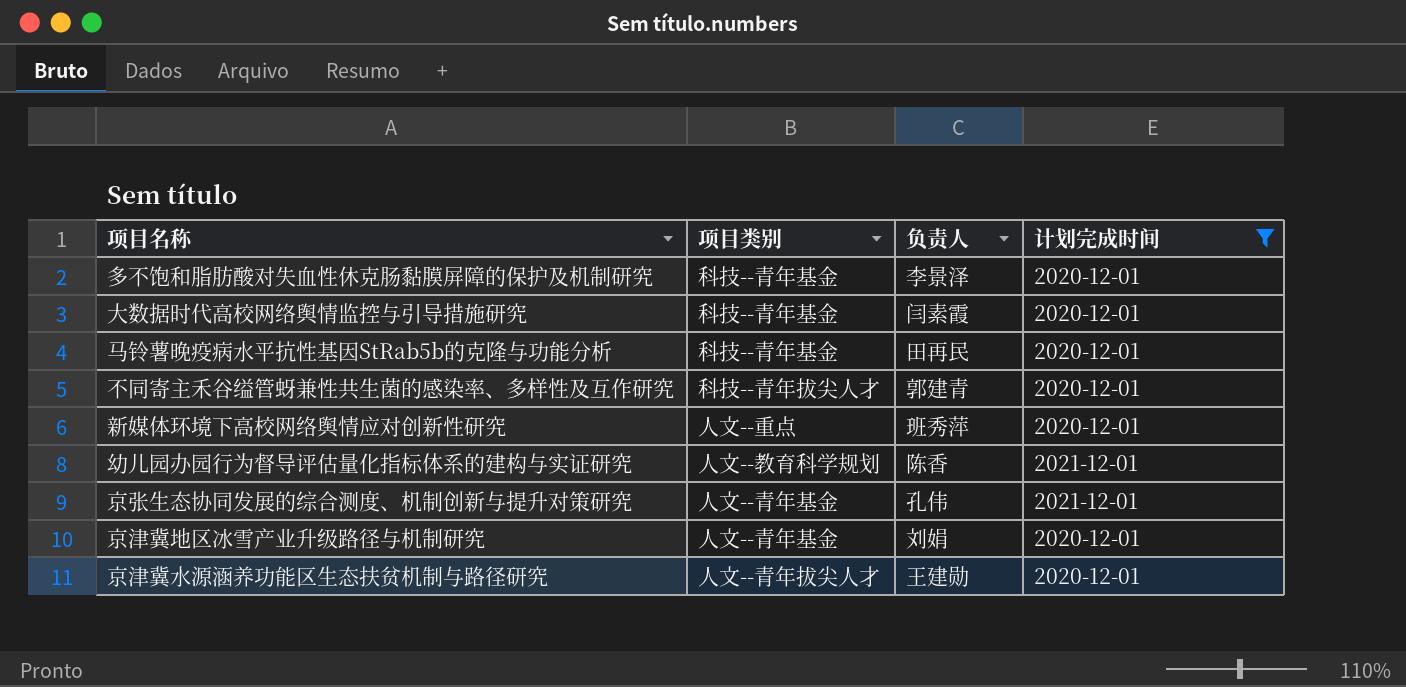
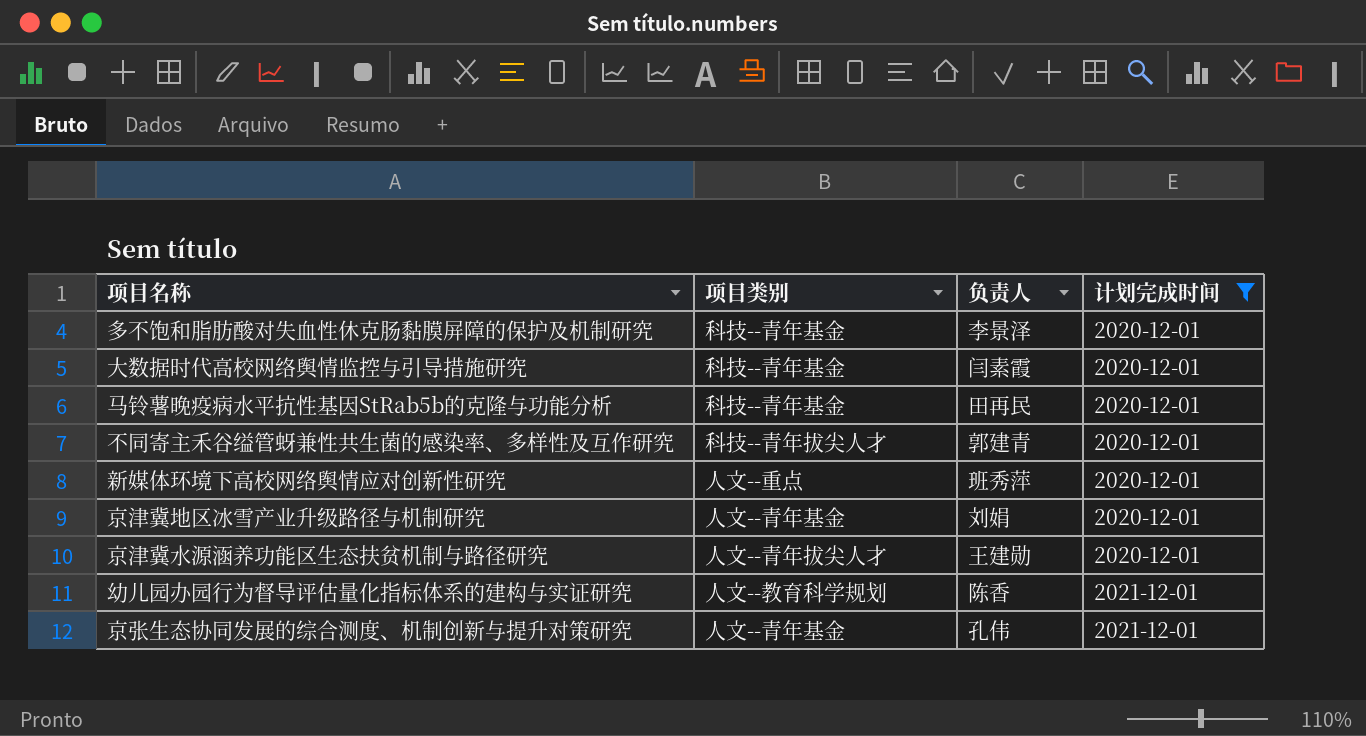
row order: none -> 计划完成时间 ascending

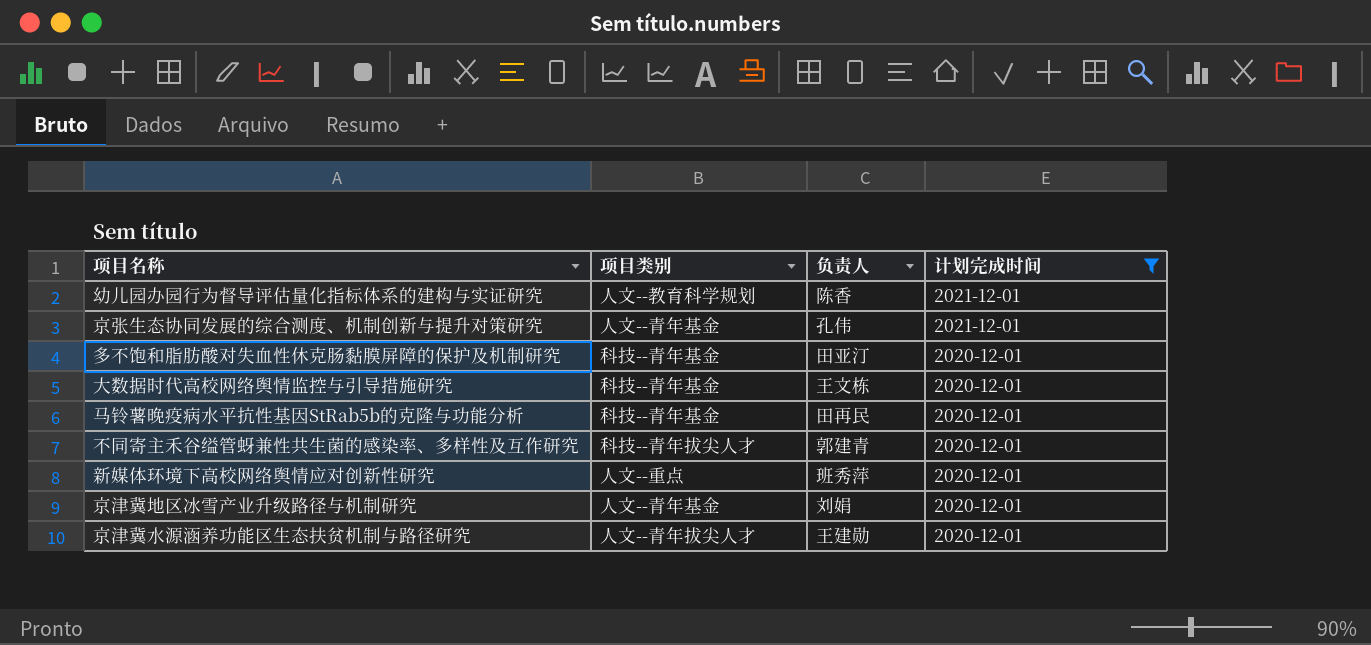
row order: 计划完成时间 ascending -> 计划完成时间 descending
多不饱和脂肪酸对失血性休克肠黏膜屏障的保护及机制研究 | 负责人: 李景泽 -> 田亚汀
大数据时代高校网络舆情监控与引导措施研究 | 负责人: 闫素霞 -> 王文栋

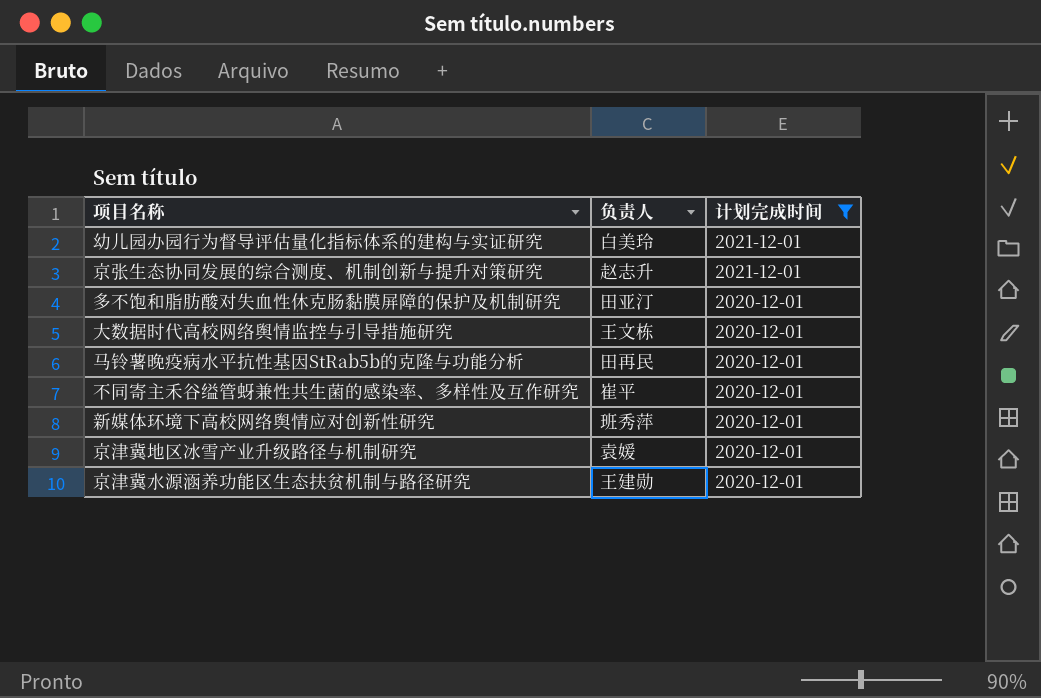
column 项目类别 | position: 2 -> none
幼儿园办园行为督导评估量化指标体系的建构与实证研究 | 负责人: 陈香 -> 白美玲
京张生态协同发展的综合测度、机制创新与提升对策研究 | 负责人: 孔伟 -> 赵志升
不同寄主禾谷缢管蚜兼性共生菌的感染率、多样性及互作研究 | 负责人: 郭建青 -> 崔平
京津冀地区冰雪产业升级路径与机制研究 | 负责人: 刘娟 -> 袁媛

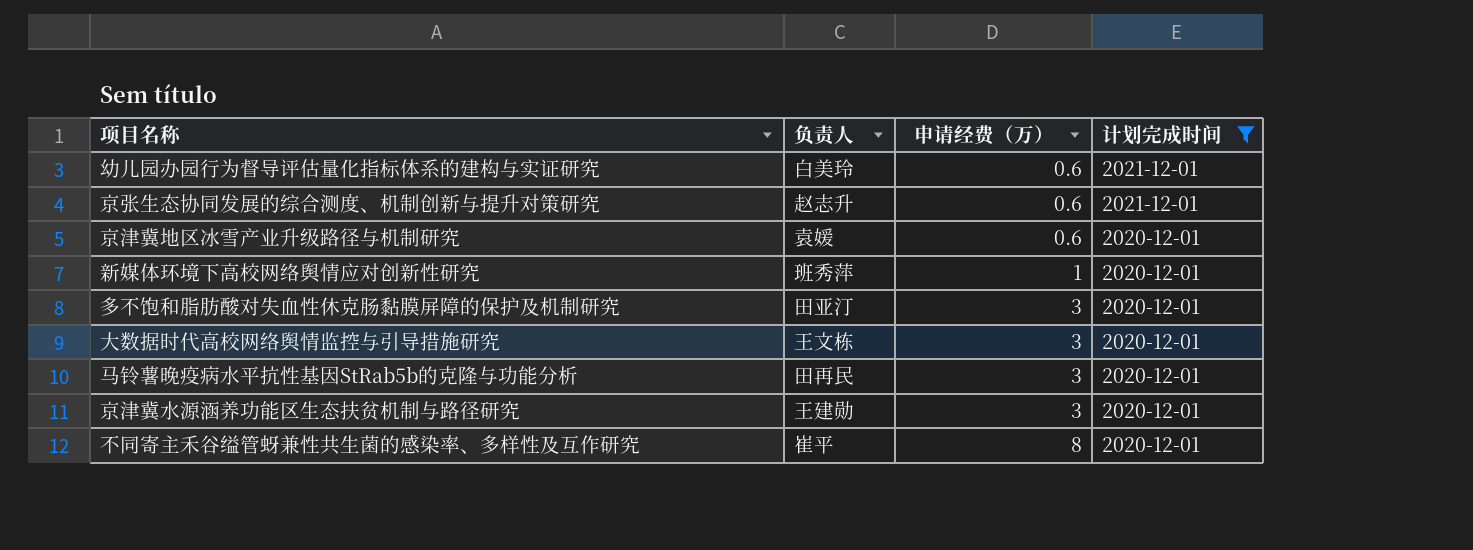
row order: 计划完成时间 descending -> 申请经费（万） ascending
column 申请经费（万） | position: none -> 3

